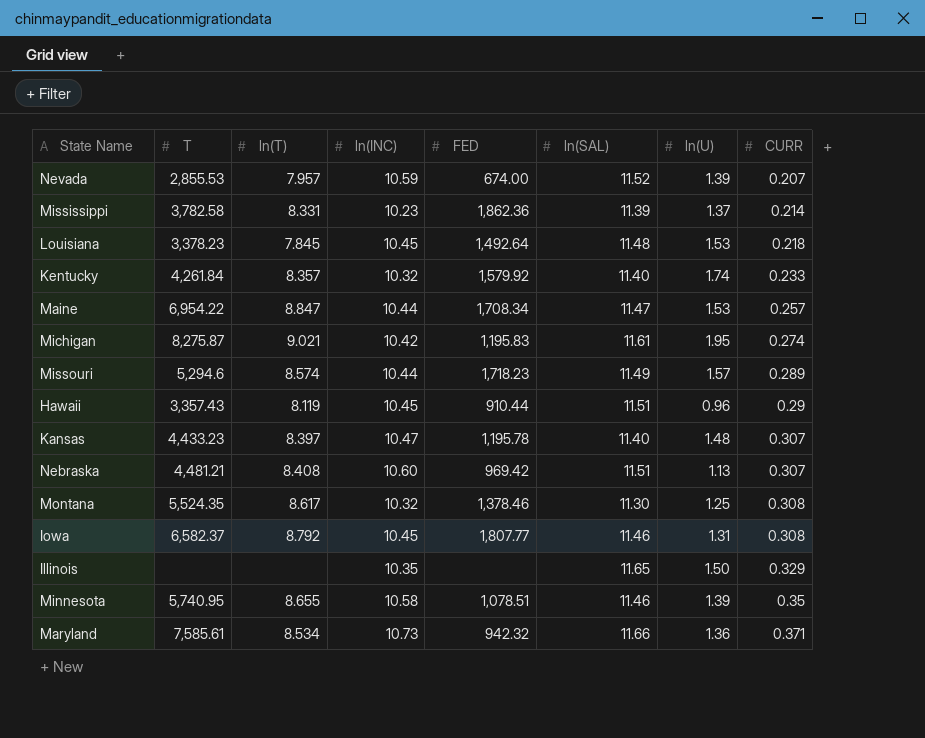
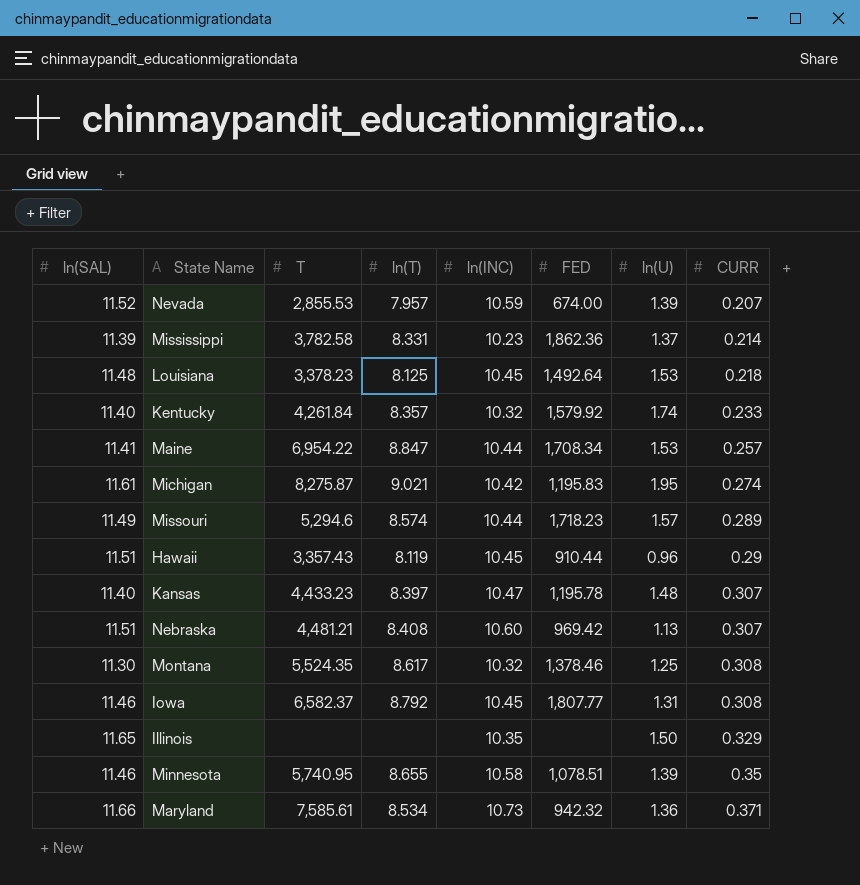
column ln(SAL) | position: 6 -> 1
Louisiana | ln(T): 7.845 -> 8.125
Maine | ln(SAL): 11.47 -> 11.41

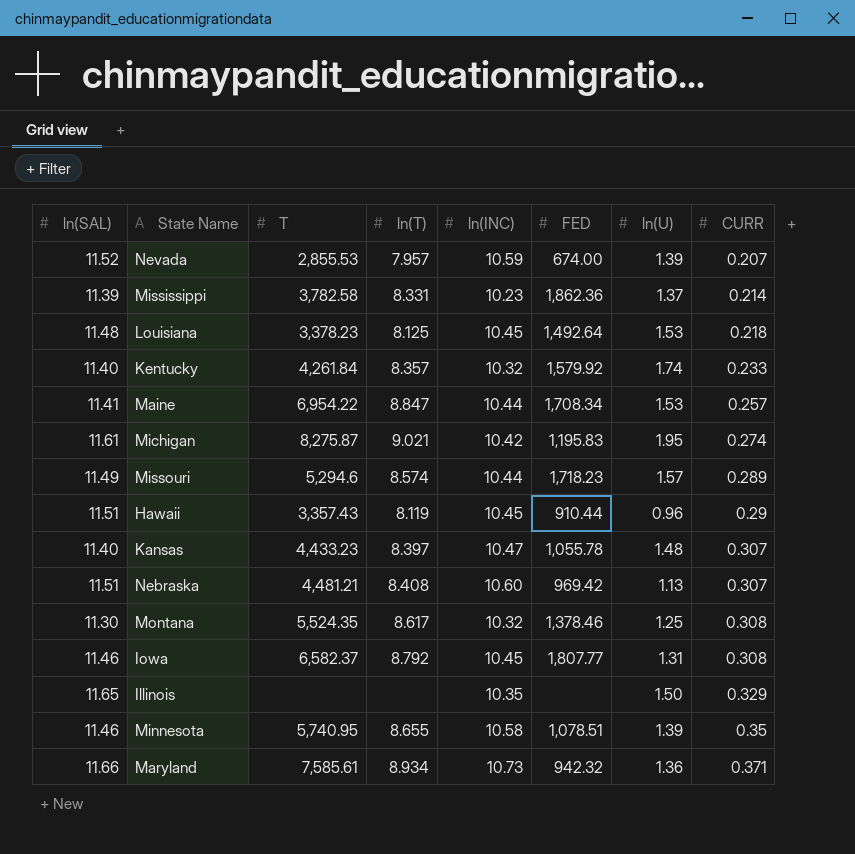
Kansas | FED: 1,195.78 -> 1,055.78
Maryland | ln(T): 8.534 -> 8.934

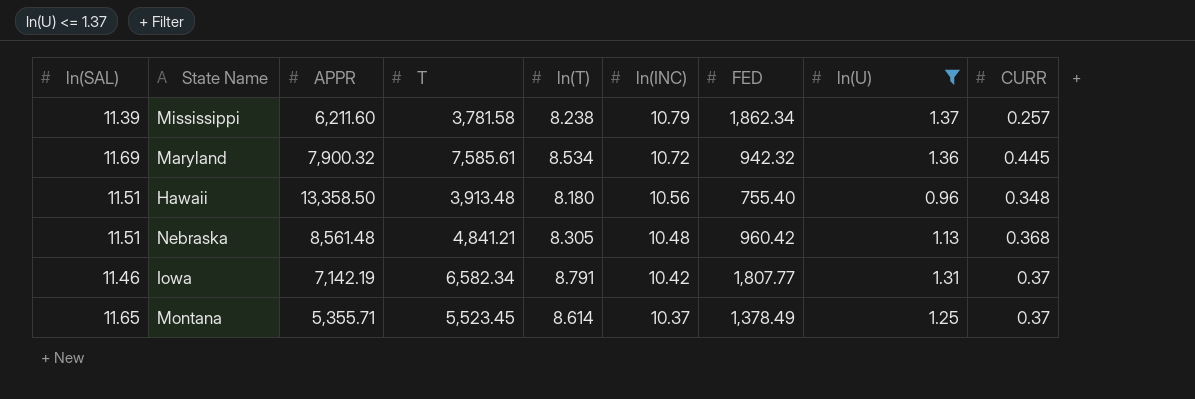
filter: none -> ln(U) <= 1.37
row order: CURR ascending -> ln(INC) descending
column APPR | position: none -> 3
Mississippi | T: 3,782.58 -> 3,781.58
Mississippi | ln(T): 8.331 -> 8.238
Mississippi | ln(INC): 10.23 -> 10.79
Mississippi | FED: 1,862.36 -> 1,862.34
Mississippi | CURR: 0.214 -> 0.257
Maryland | ln(SAL): 11.66 -> 11.69
Maryland | ln(T): 8.934 -> 8.534
Maryland | ln(INC): 10.73 -> 10.72
Maryland | CURR: 0.371 -> 0.445
Hawaii | T: 3,357.43 -> 3,913.48
Hawaii | ln(T): 8.119 -> 8.180
Hawaii | ln(INC): 10.45 -> 10.56
Hawaii | FED: 910.44 -> 755.40
Hawaii | CURR: 0.29 -> 0.348
Nebraska | T: 4,481.21 -> 4,841.21
Nebraska | ln(T): 8.408 -> 8.305
Nebraska | ln(INC): 10.60 -> 10.48
Nebraska | FED: 969.42 -> 960.42
Nebraska | CURR: 0.307 -> 0.368
Iowa | T: 6,582.37 -> 6,582.34
Iowa | ln(T): 8.792 -> 8.791
Iowa | ln(INC): 10.45 -> 10.42
Iowa | CURR: 0.308 -> 0.37
Montana | ln(SAL): 11.30 -> 11.65
Montana | T: 5,524.35 -> 5,523.45
Montana | ln(T): 8.617 -> 8.614
Montana | ln(INC): 10.32 -> 10.37
Montana | FED: 1,378.46 -> 1,378.49
Montana | CURR: 0.308 -> 0.37

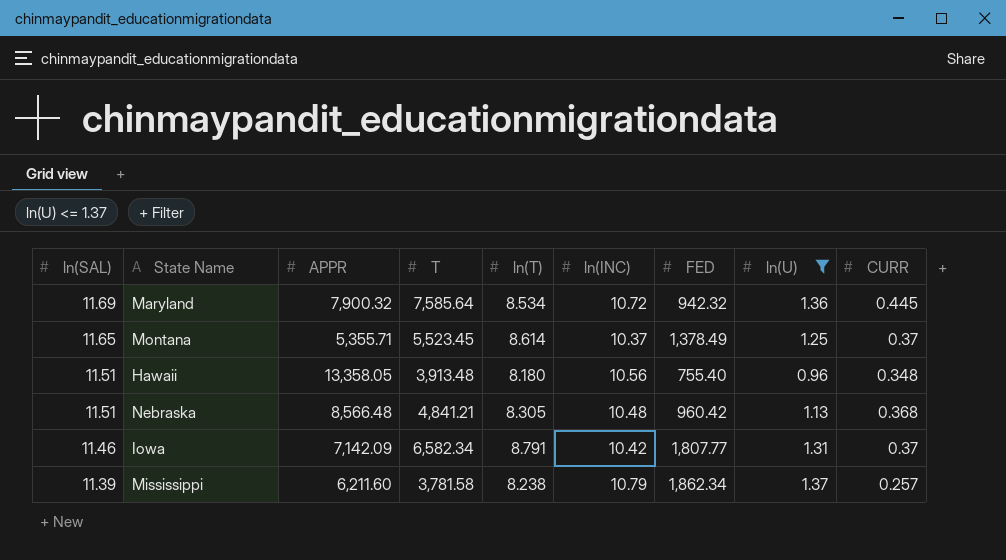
row order: ln(INC) descending -> ln(SAL) descending
Maryland | T: 7,585.61 -> 7,585.64
Hawaii | APPR: 13,358.50 -> 13,358.05
Nebraska | APPR: 8,561.48 -> 8,566.48
Iowa | APPR: 7,142.19 -> 7,142.09

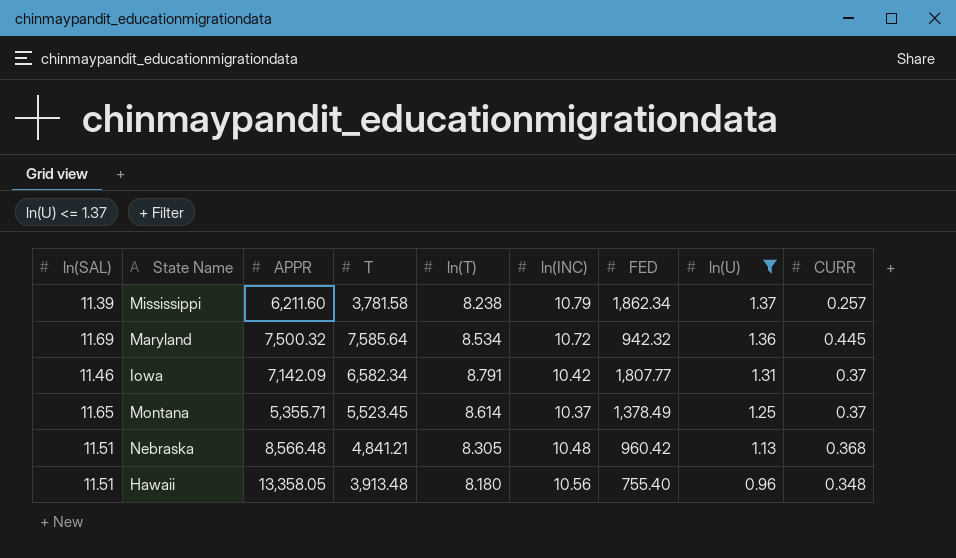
row order: ln(SAL) descending -> ln(U) descending
Maryland | APPR: 7,900.32 -> 7,500.32

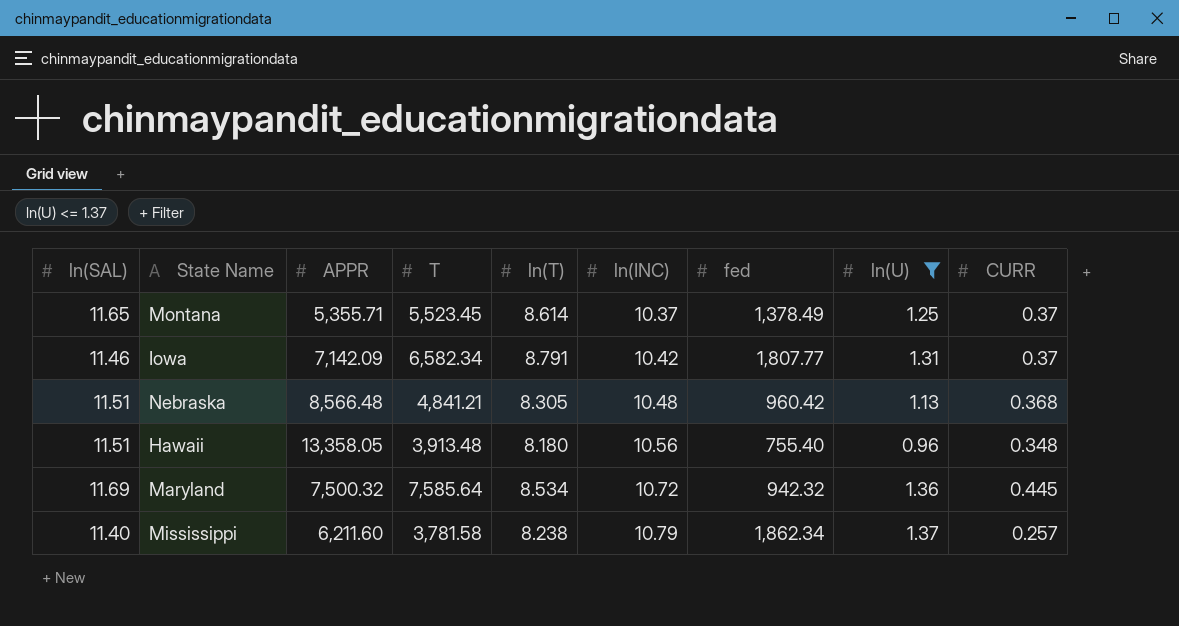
row order: ln(U) descending -> ln(INC) ascending
column name: FED -> fed
Mississippi | ln(SAL): 11.39 -> 11.40

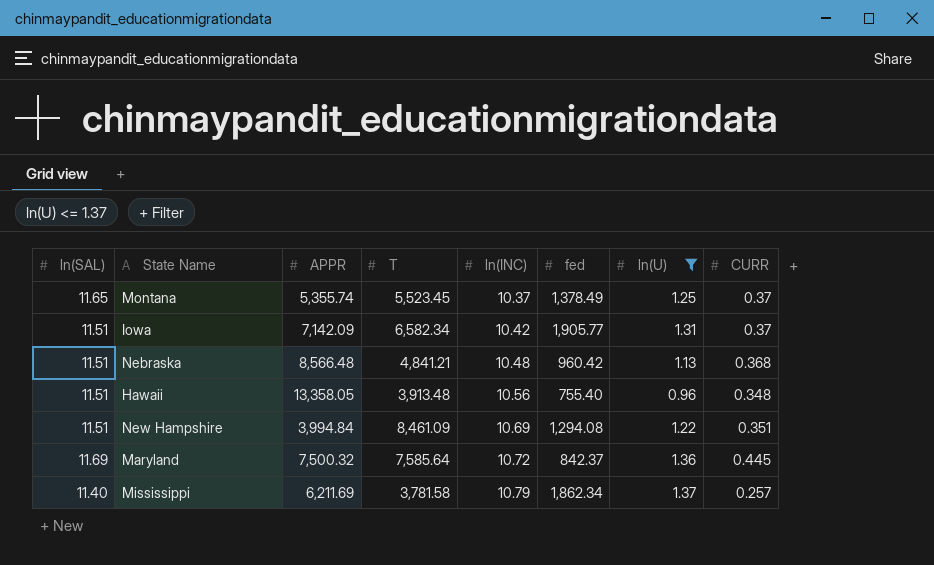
column ln(T) | position: 5 -> none
Montana | APPR: 5,355.71 -> 5,355.74
Iowa | ln(SAL): 11.46 -> 11.51
Iowa | fed: 1,807.77 -> 1,905.77
row New Hampshire: none -> 11.51 | 3,994.84 | 8,461.09 | 10.69 | 1,294.08 | 1.22 | 0.351
Maryland | fed: 942.32 -> 842.37
Mississippi | APPR: 6,211.60 -> 6,211.69

